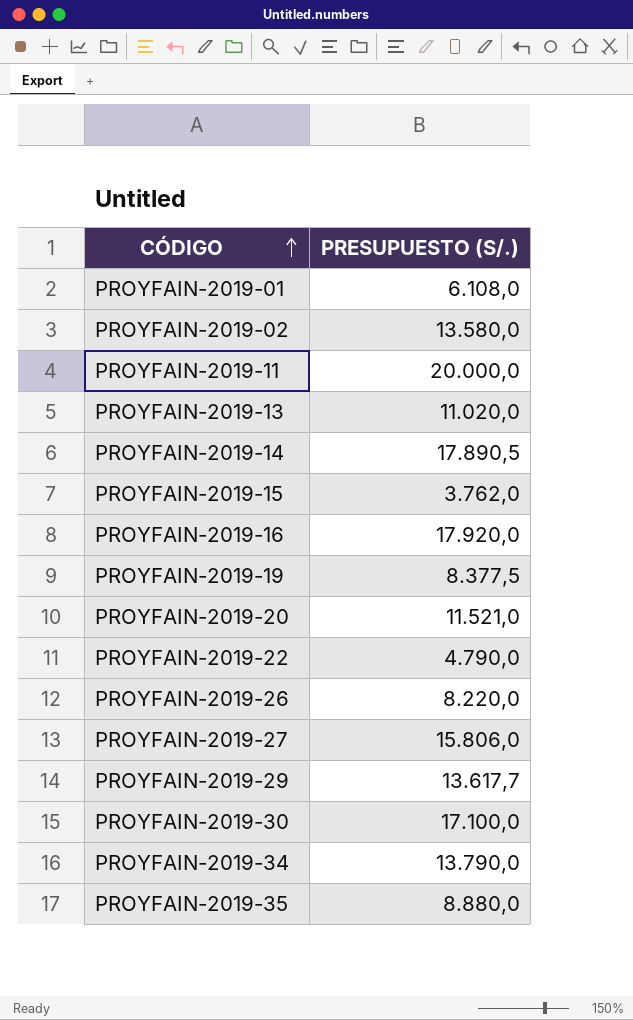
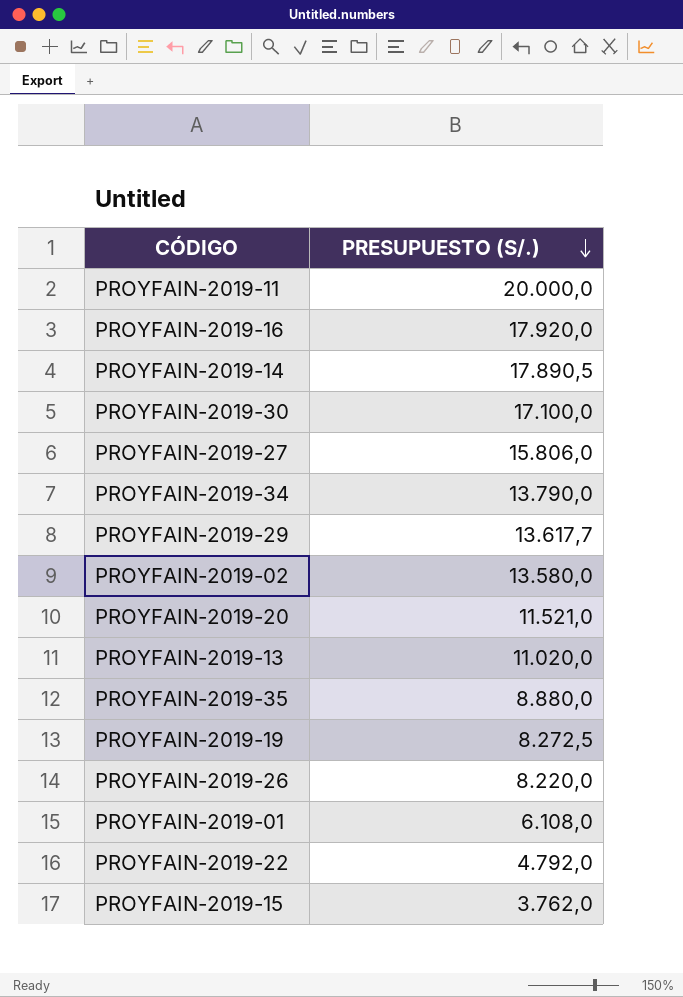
row order: CÓDIGO ascending -> PRESUPUESTO (S/.) descending
PROYFAIN-2019-19 | PRESUPUESTO (S/.): 8.377,5 -> 8.272,5
PROYFAIN-2019-22 | PRESUPUESTO (S/.): 4.790,0 -> 4.792,0

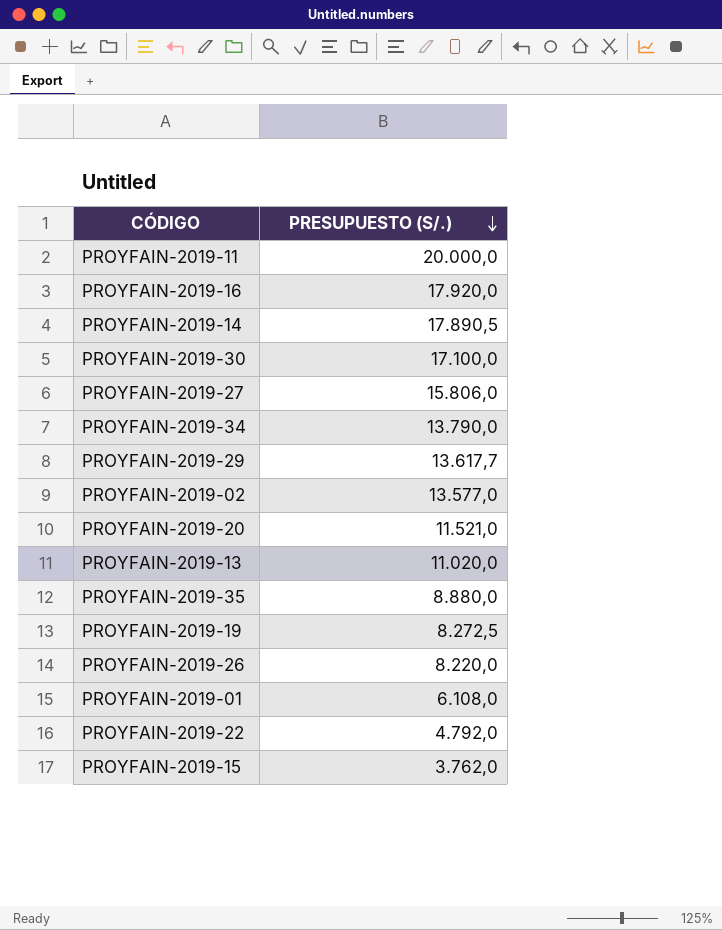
PROYFAIN-2019-02 | PRESUPUESTO (S/.): 13.580,0 -> 13.577,0

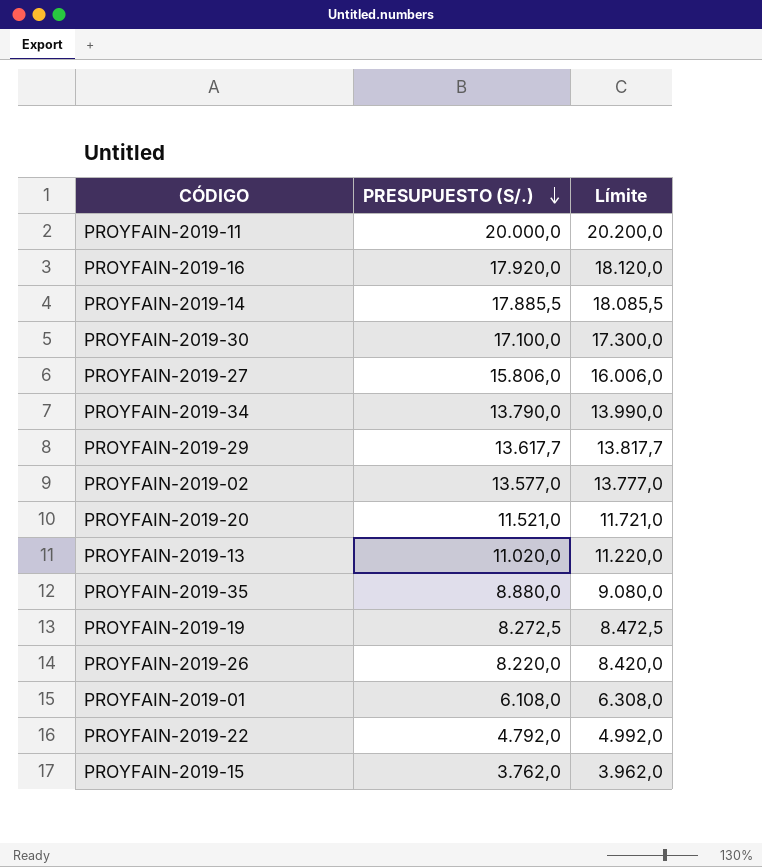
column Límite | formula: none -> [PRESUPUESTO (S/.)] + 200
PROYFAIN-2019-14 | PRESUPUESTO (S/.): 17.890,5 -> 17.885,5

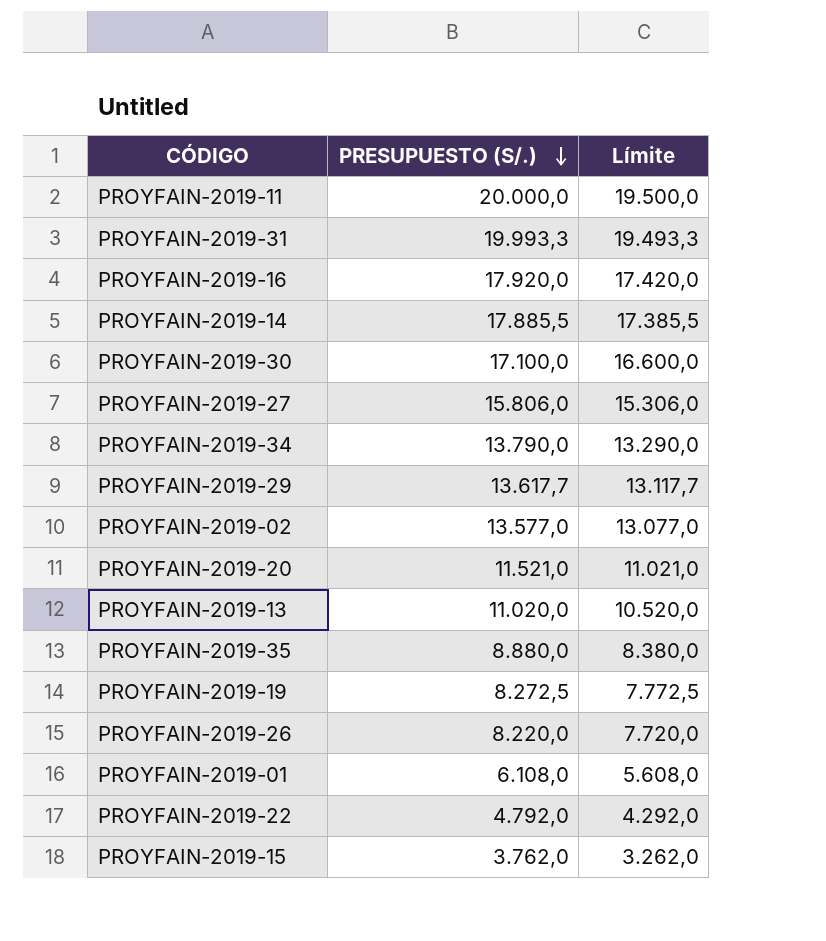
column Límite | formula: [PRESUPUESTO (S/.)] + 200 -> [PRESUPUESTO (S/.)] - 500
row PROYFAIN-2019-31: none -> 19.993,3 | 19.493,3

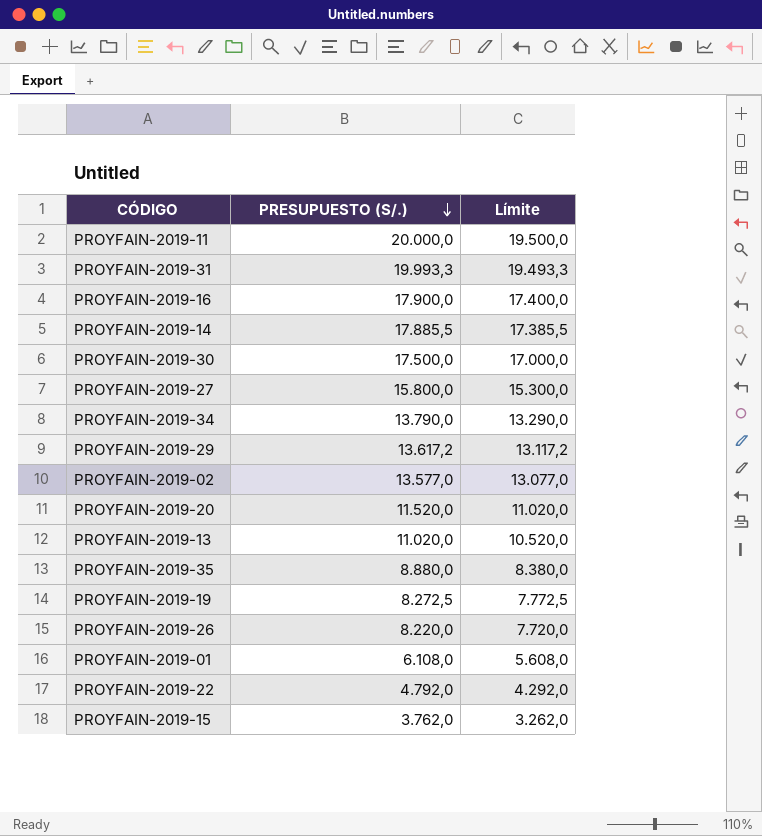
PROYFAIN-2019-16 | PRESUPUESTO (S/.): 17.920,0 -> 17.900,0
PROYFAIN-2019-16 | Límite: 17.420,0 -> 17.400,0
PROYFAIN-2019-30 | PRESUPUESTO (S/.): 17.100,0 -> 17.500,0
PROYFAIN-2019-30 | Límite: 16.600,0 -> 17.000,0
PROYFAIN-2019-27 | PRESUPUESTO (S/.): 15.806,0 -> 15.800,0
PROYFAIN-2019-27 | Límite: 15.306,0 -> 15.300,0
PROYFAIN-2019-29 | PRESUPUESTO (S/.): 13.617,7 -> 13.617,2
PROYFAIN-2019-29 | Límite: 13.117,7 -> 13.117,2
PROYFAIN-2019-20 | PRESUPUESTO (S/.): 11.521,0 -> 11.520,0
PROYFAIN-2019-20 | Límite: 11.021,0 -> 11.020,0

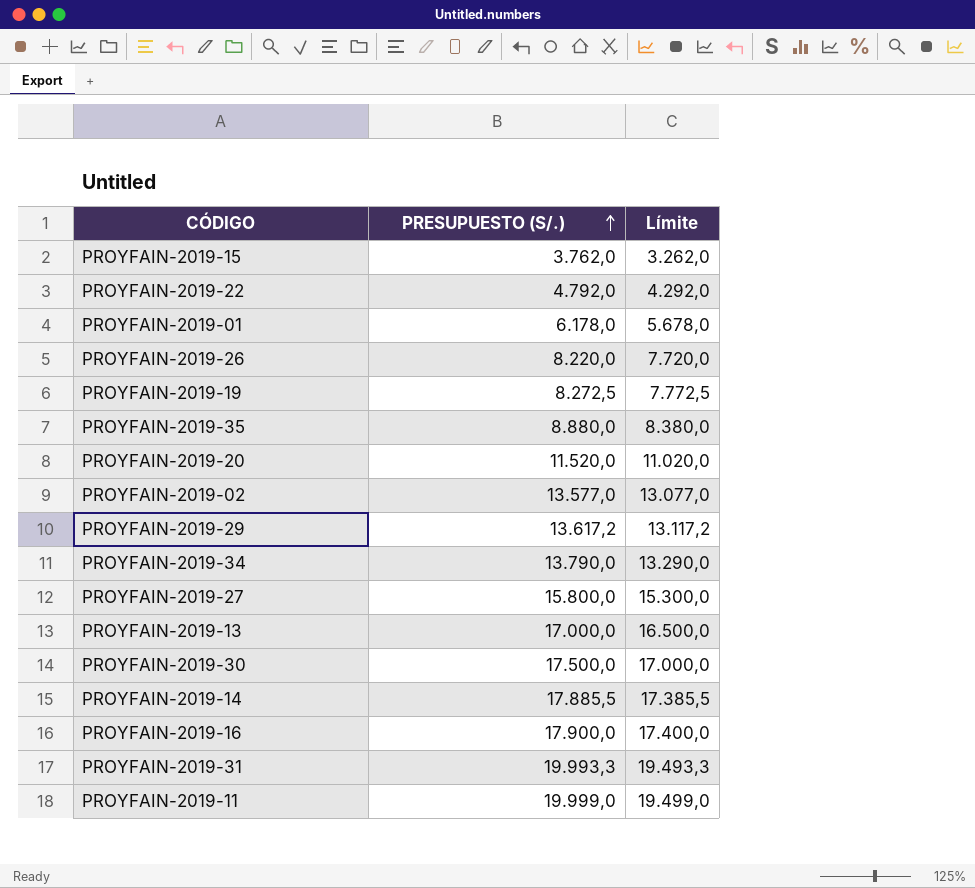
row order: PRESUPUESTO (S/.) descending -> PRESUPUESTO (S/.) ascending
PROYFAIN-2019-01 | PRESUPUESTO (S/.): 6.108,0 -> 6.178,0
PROYFAIN-2019-01 | Límite: 5.608,0 -> 5.678,0
PROYFAIN-2019-13 | PRESUPUESTO (S/.): 11.020,0 -> 17.000,0
PROYFAIN-2019-13 | Límite: 10.520,0 -> 16.500,0
PROYFAIN-2019-11 | PRESUPUESTO (S/.): 20.000,0 -> 19.999,0
PROYFAIN-2019-11 | Límite: 19.500,0 -> 19.499,0

